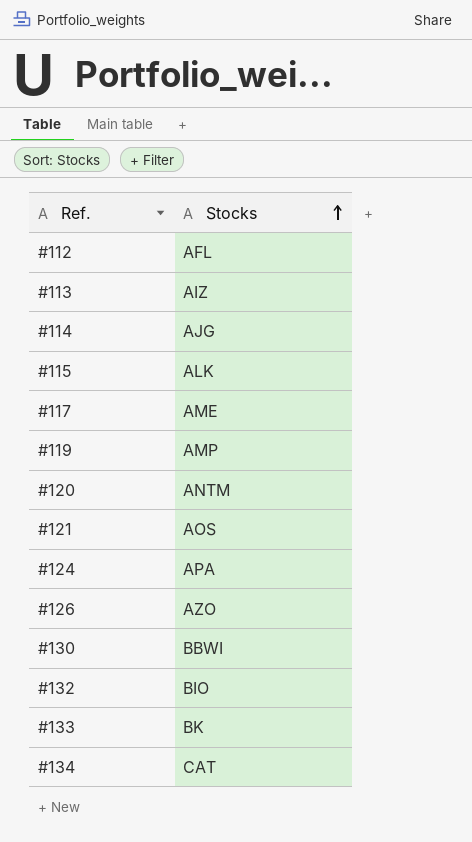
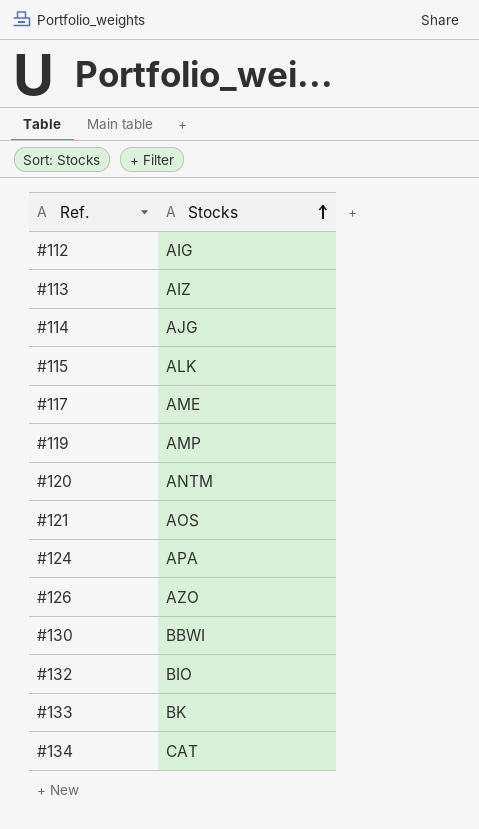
#112 | Stocks: AFL -> AIG

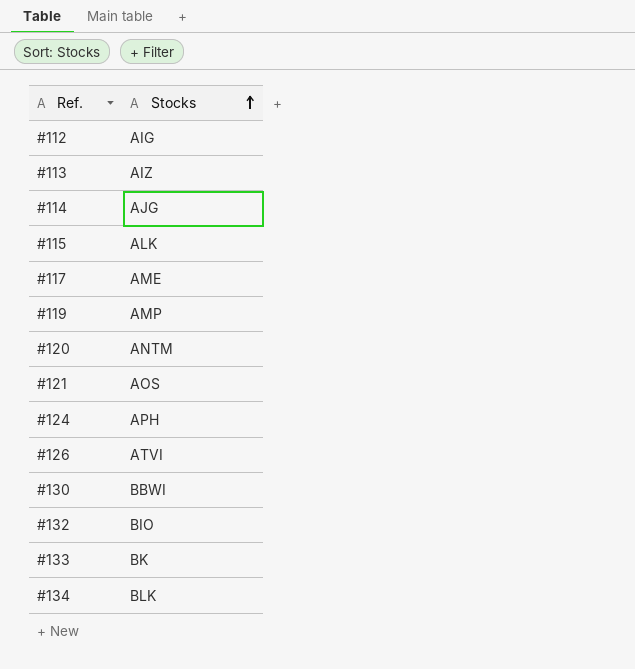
#124 | Stocks: APA -> APH
#126 | Stocks: AZO -> ATVI
#134 | Stocks: CAT -> BLK

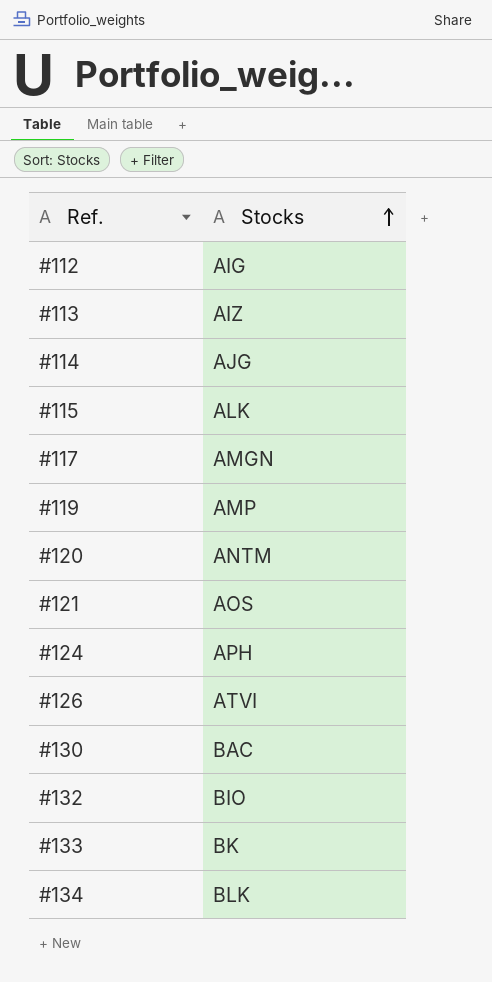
#117 | Stocks: AME -> AMGN
#130 | Stocks: BBWI -> BAC

